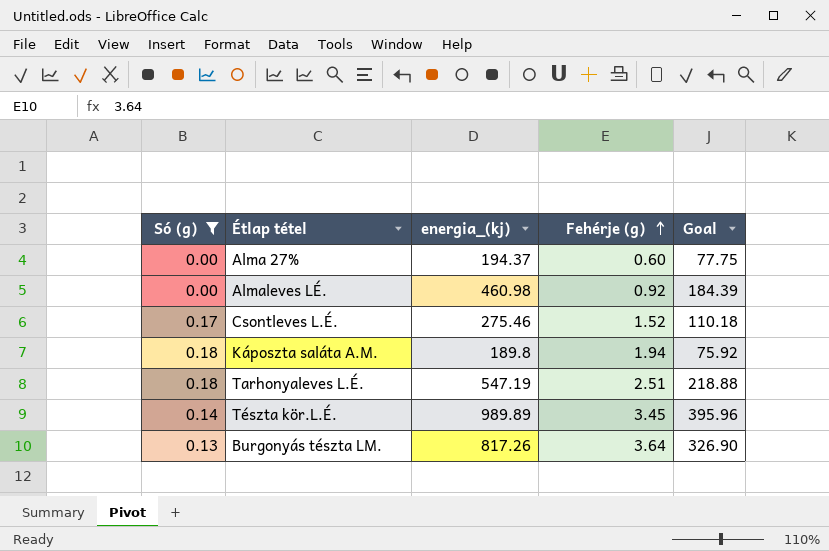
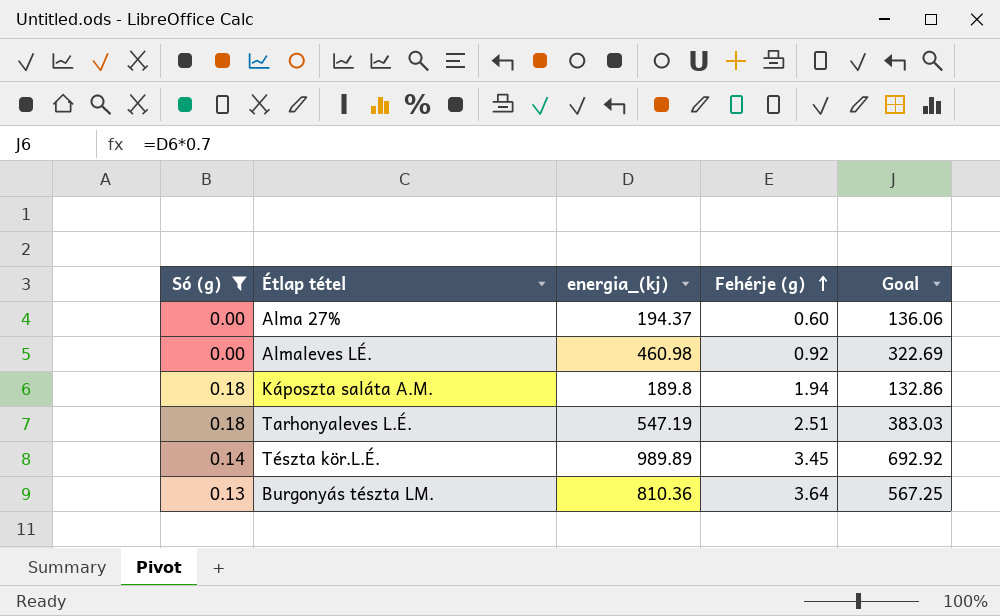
column Goal | formula: [energia_(kj)] * 0.4 -> [energia_(kj)] * 0.7
row Csontleves L.É.: 0.17 | 275.46 | 1.52 | 110.18 -> none
Burgonyás tészta LM. | energia_(kj): 817.26 -> 810.36

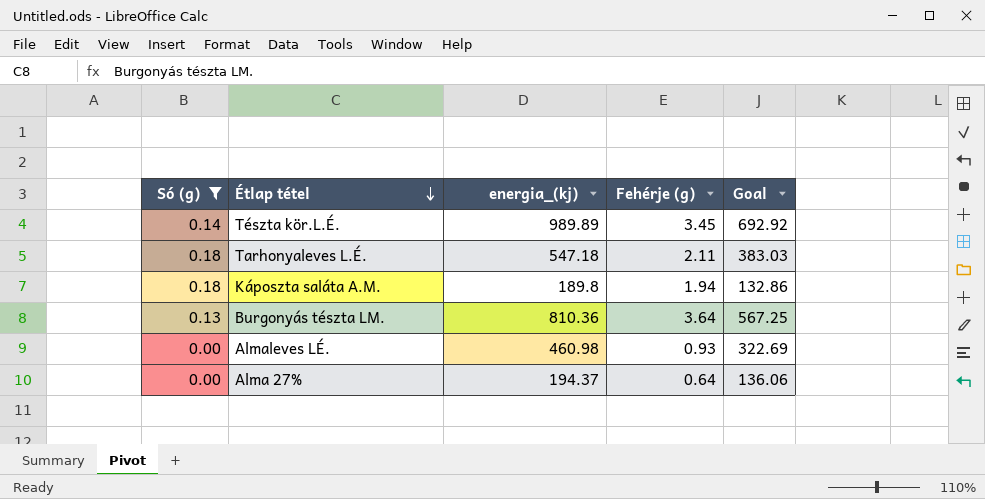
row order: Fehérje (g) ascending -> Étlap tétel descending
Tarhonyaleves L.É. | energia_(kj): 547.19 -> 547.18
Tarhonyaleves L.É. | Fehérje (g): 2.51 -> 2.11
Almaleves LÉ. | Fehérje (g): 0.92 -> 0.93
Alma 27% | Fehérje (g): 0.60 -> 0.64

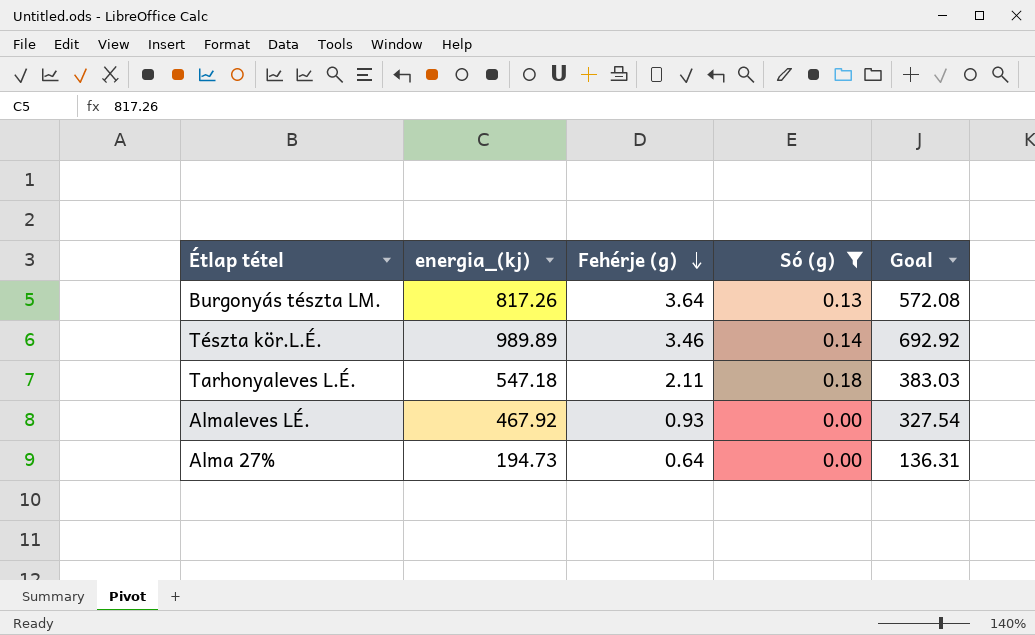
row order: Étlap tétel descending -> Fehérje (g) descending
column Só (g) | position: 1 -> 4
row Káposzta saláta A.M.: 0.18 | 189.8 | 1.94 | 132.86 -> none
Burgonyás tészta LM. | energia_(kj): 810.36 -> 817.26
Burgonyás tészta LM. | Goal: 567.25 -> 572.08
Tészta kör.L.É. | Fehérje (g): 3.45 -> 3.46
Almaleves LÉ. | energia_(kj): 460.98 -> 467.92
Almaleves LÉ. | Goal: 322.69 -> 327.54
Alma 27% | energia_(kj): 194.37 -> 194.73
Alma 27% | Goal: 136.06 -> 136.31

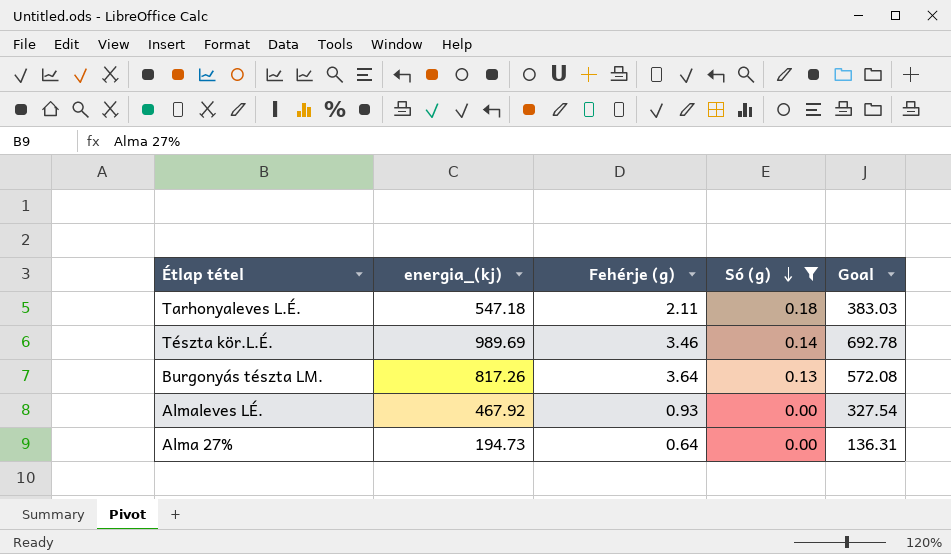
row order: Fehérje (g) descending -> Só (g) descending
Tészta kör.L.É. | energia_(kj): 989.89 -> 989.69
Tészta kör.L.É. | Goal: 692.92 -> 692.78

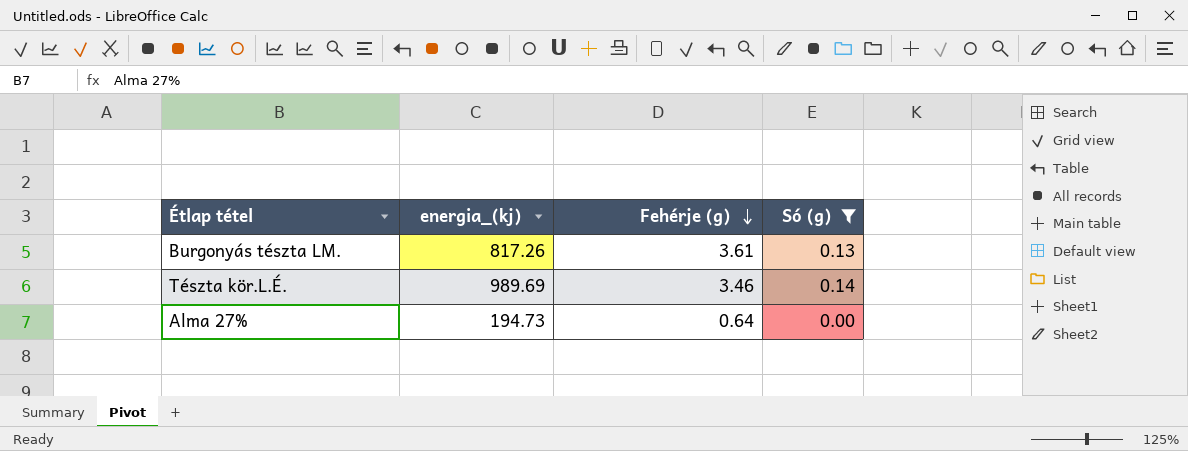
row order: Só (g) descending -> Fehérje (g) descending
column Goal | formula: [energia_(kj)] * 0.7 -> none
row Tarhonyaleves L.É.: 547.18 | 2.11 | 0.18 | 383.03 -> none
row Almaleves LÉ.: 467.92 | 0.93 | 0.00 | 327.54 -> none
Burgonyás tészta LM. | Fehérje (g): 3.64 -> 3.61

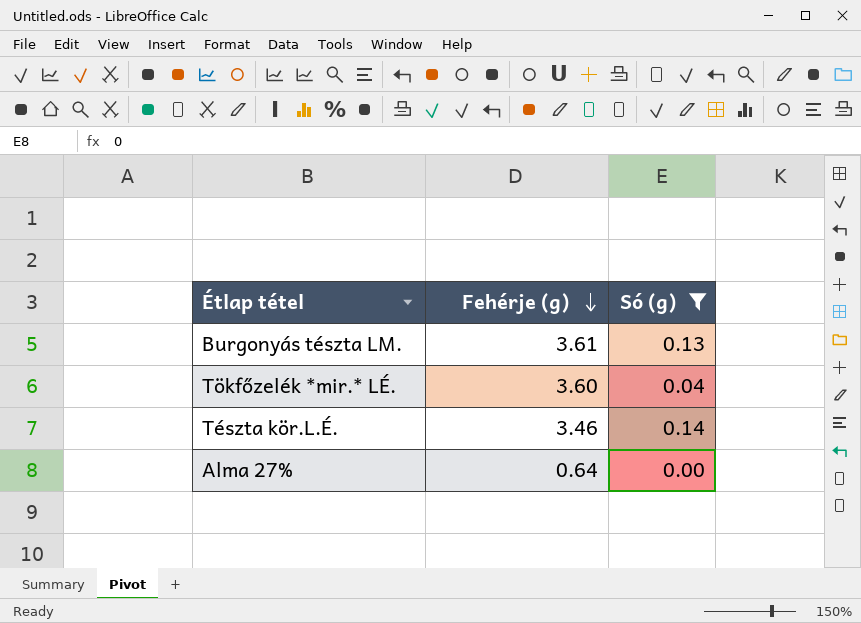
column energia_(kj) | position: 2 -> none
row Tökfőzelék *mir.* LÉ.: none -> 3.60 | 0.04

